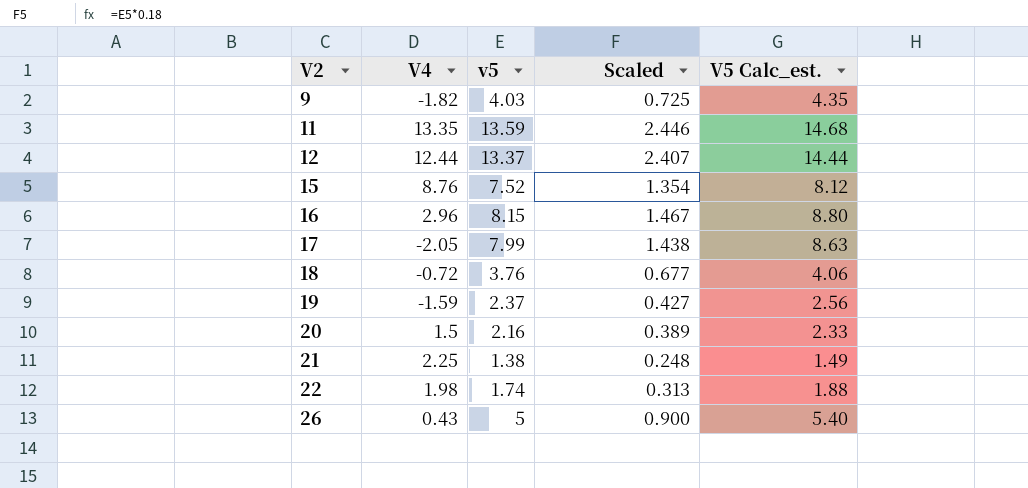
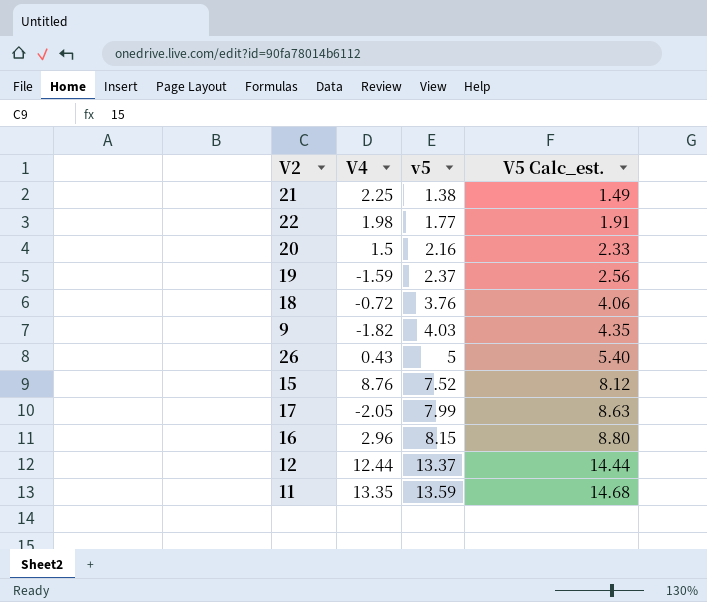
row order: V2 ascending -> v5 ascending
column Scaled | formula: [v5] * 0.18 -> none
22 | v5: 1.74 -> 1.77
22 | V5 Calc_est.: 1.88 -> 1.91

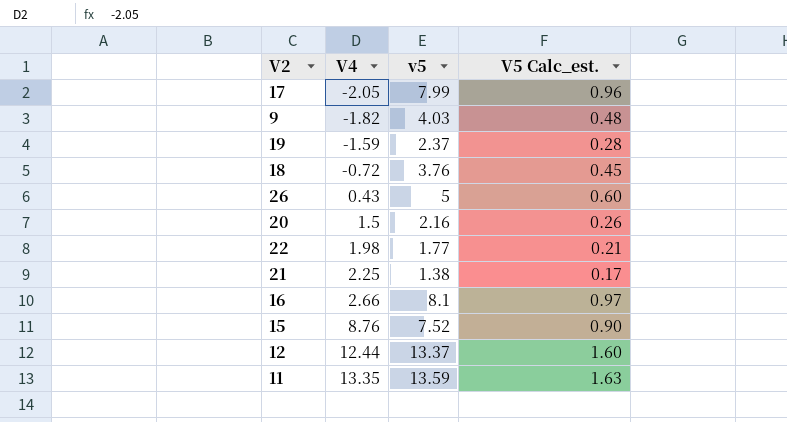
row order: v5 ascending -> V4 ascending
column V5 Calc_est. | formula: [v5] * 1.08 -> [v5] * 0.12
16 | V4: 2.96 -> 2.66
16 | v5: 8.15 -> 8.1

